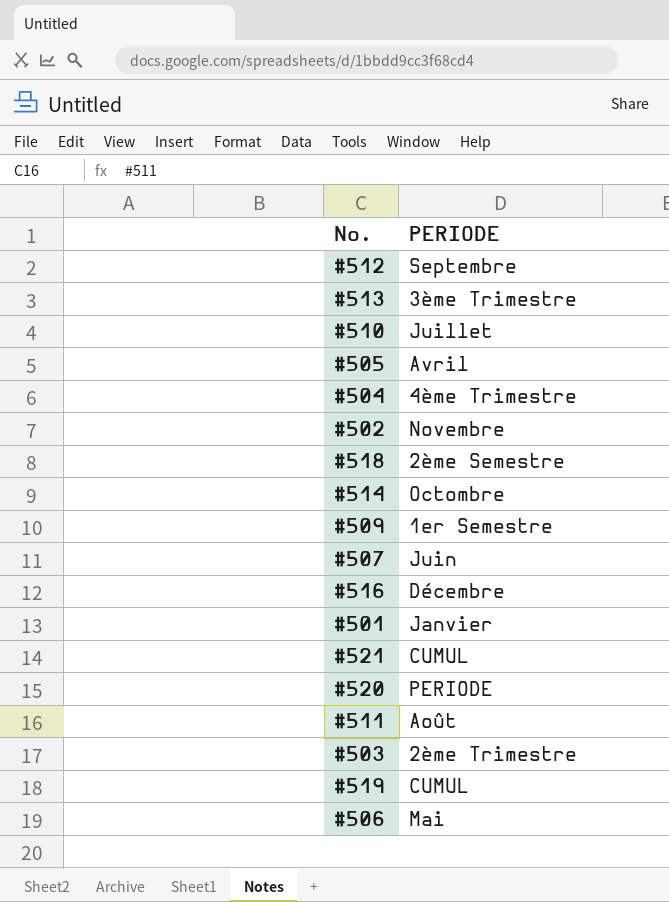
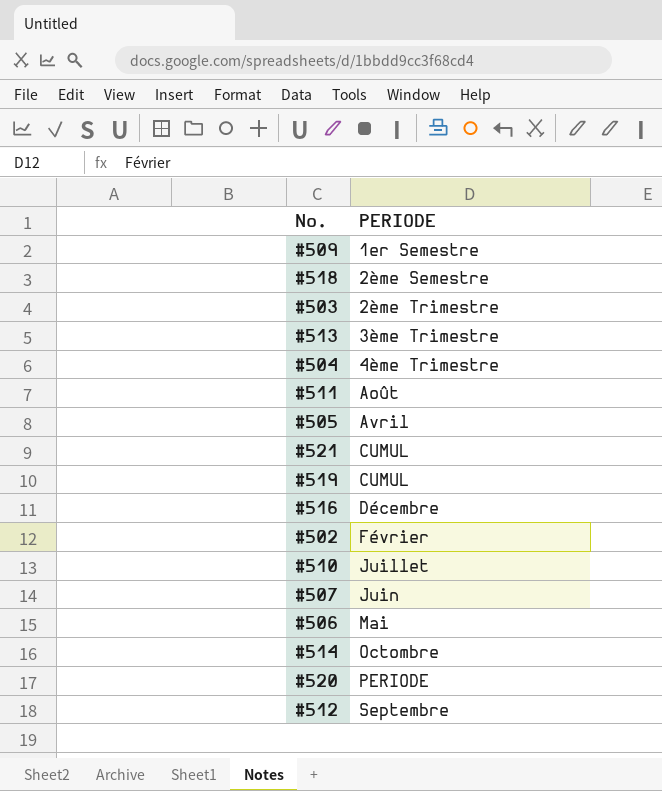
row order: none -> PERIODE ascending
row #501: Janvier -> none
#502 | PERIODE: Novembre -> Février

